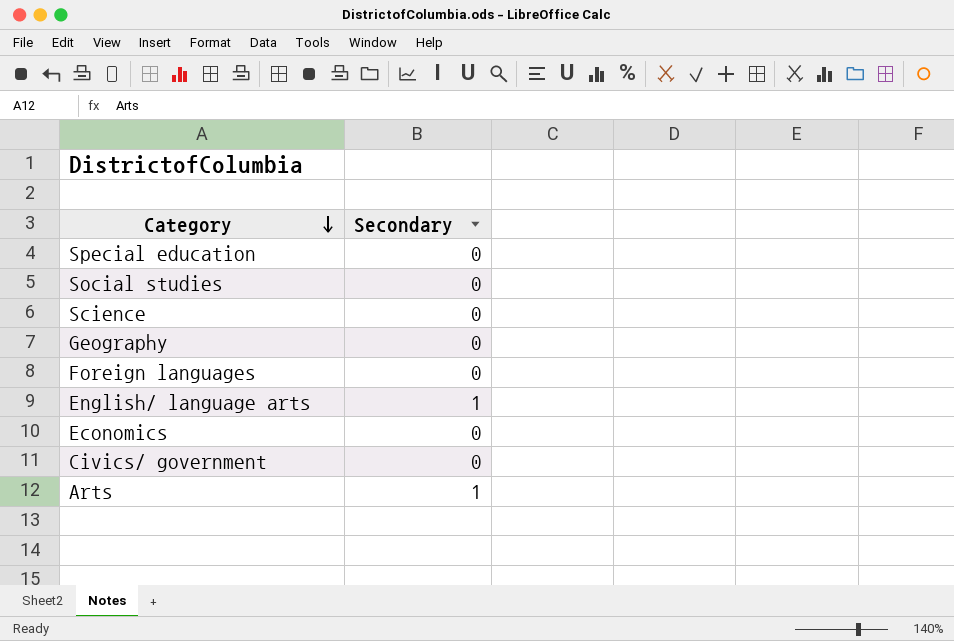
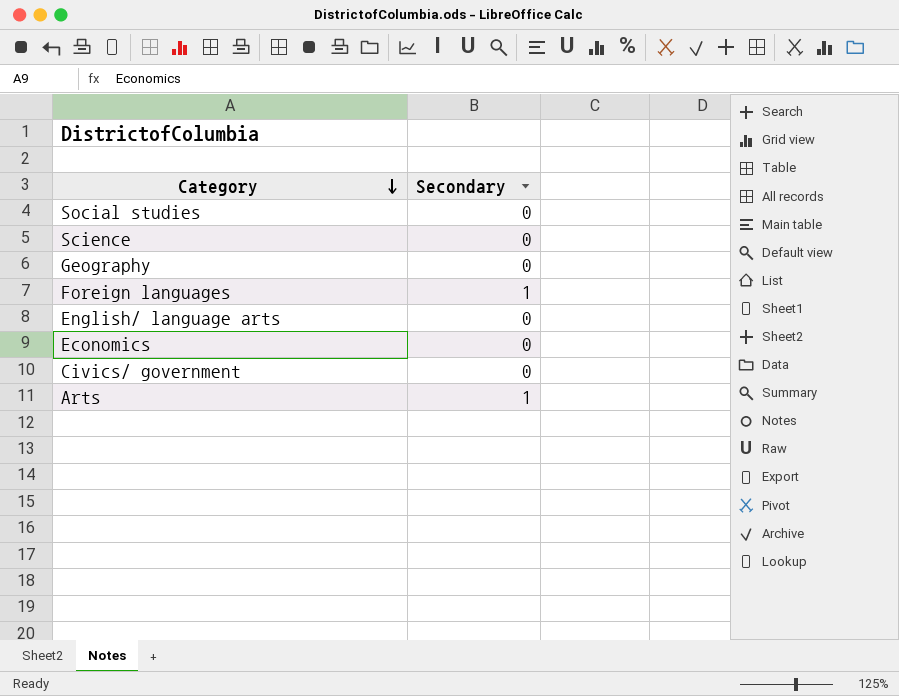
row Special education: 0 -> none
Foreign languages | Secondary: 0 -> 1
English/ language arts | Secondary: 1 -> 0

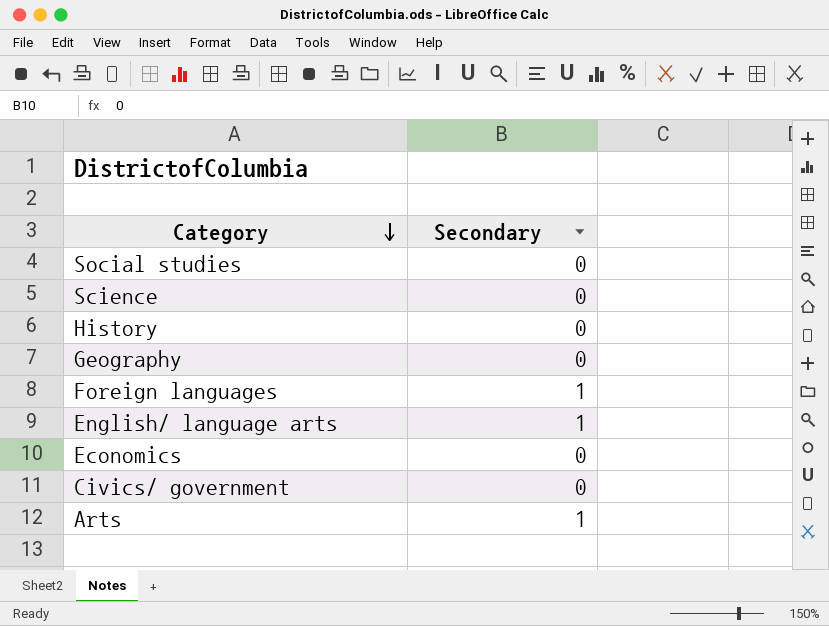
row History: none -> 0
English/ language arts | Secondary: 0 -> 1

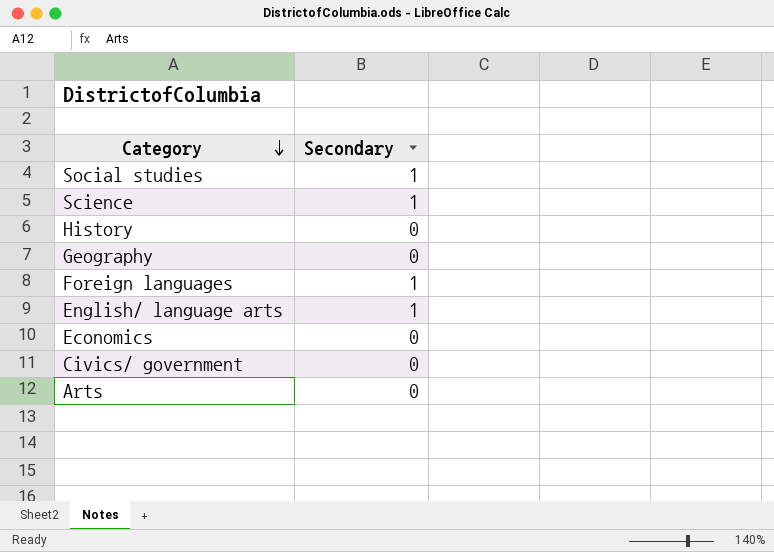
Social studies | Secondary: 0 -> 1
Science | Secondary: 0 -> 1
Arts | Secondary: 1 -> 0

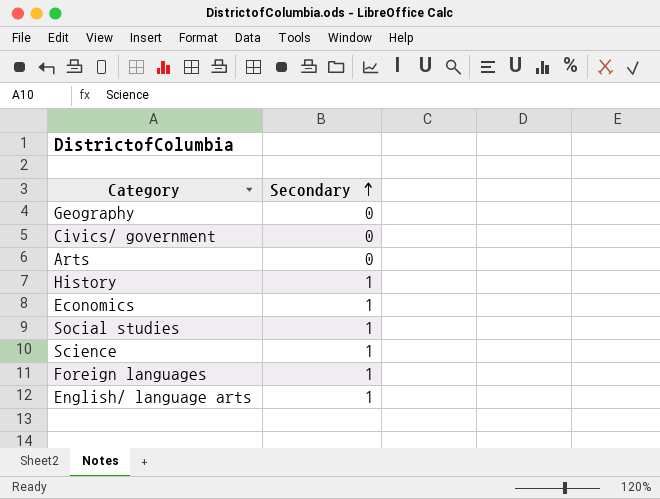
row order: Category descending -> Secondary ascending
History | Secondary: 0 -> 1
Economics | Secondary: 0 -> 1

